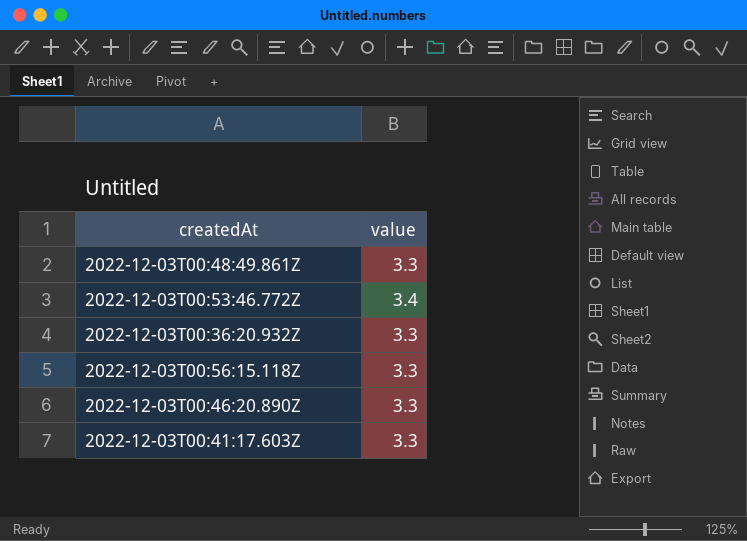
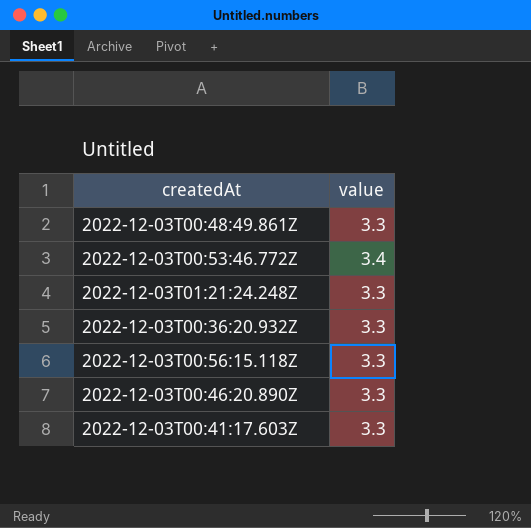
row 2022-12-03T01:21:24.248Z: none -> 3.3

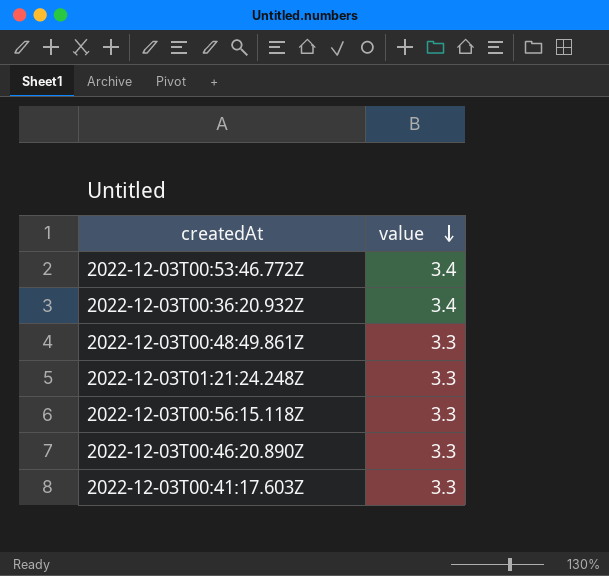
row order: none -> value descending
2022-12-03T00:36:20.932Z | value: 3.3 -> 3.4

